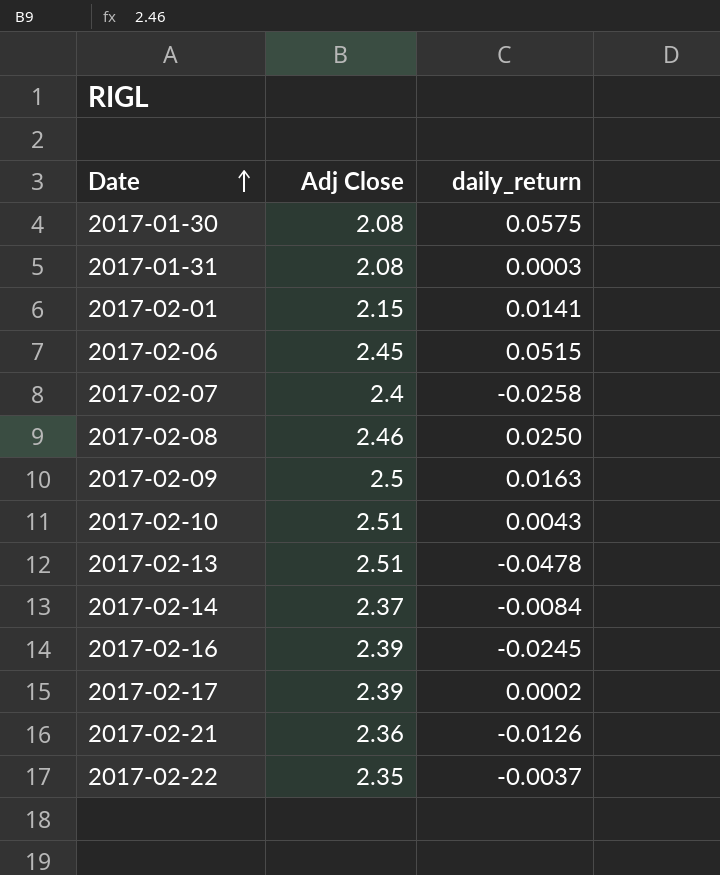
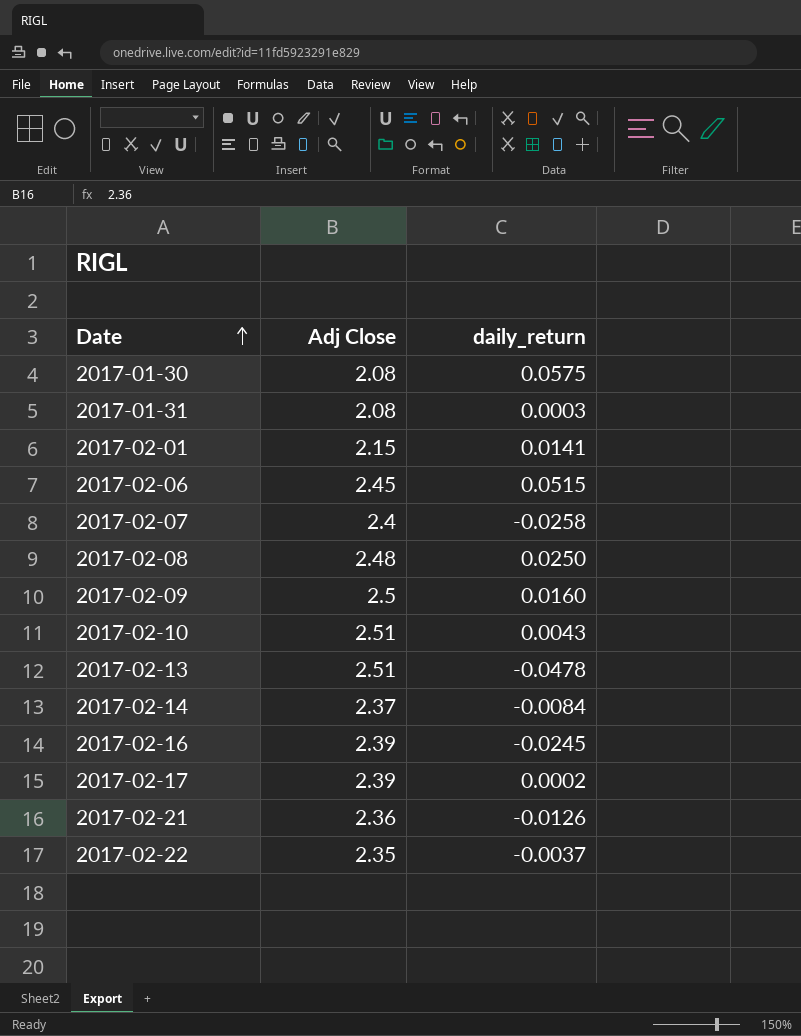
2017-02-08 | Adj Close: 2.46 -> 2.48
2017-02-09 | daily_return: 0.0163 -> 0.0160

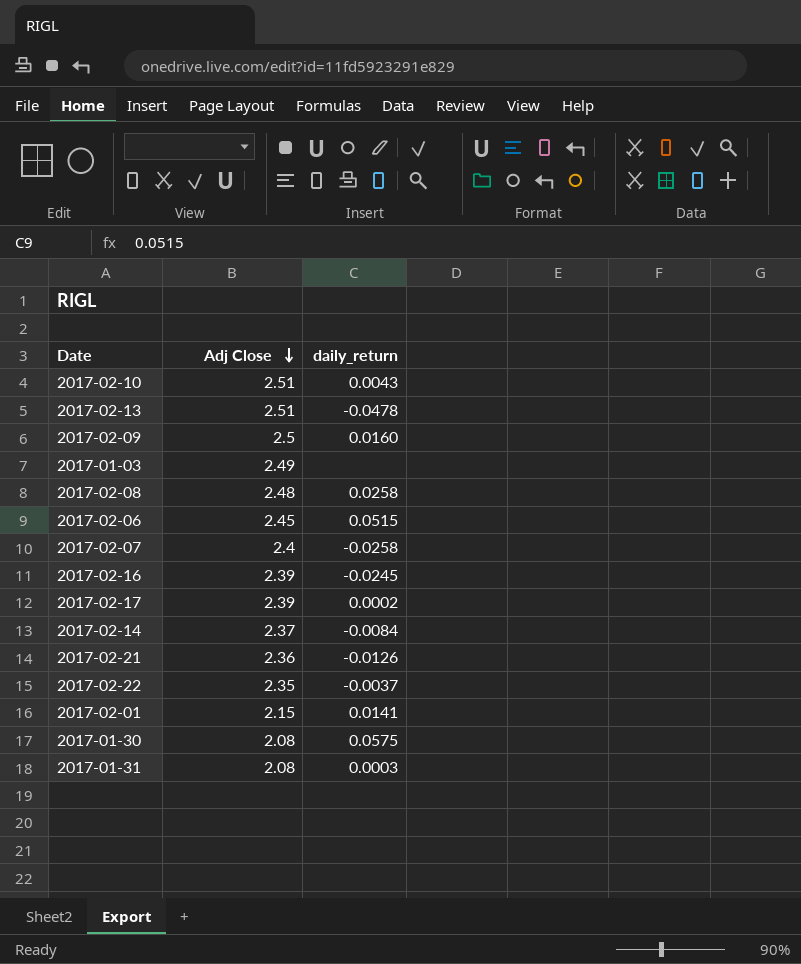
row order: Date ascending -> Adj Close descending
row 2017-01-03: none -> 2.49 | none
2017-02-08 | daily_return: 0.0250 -> 0.0258

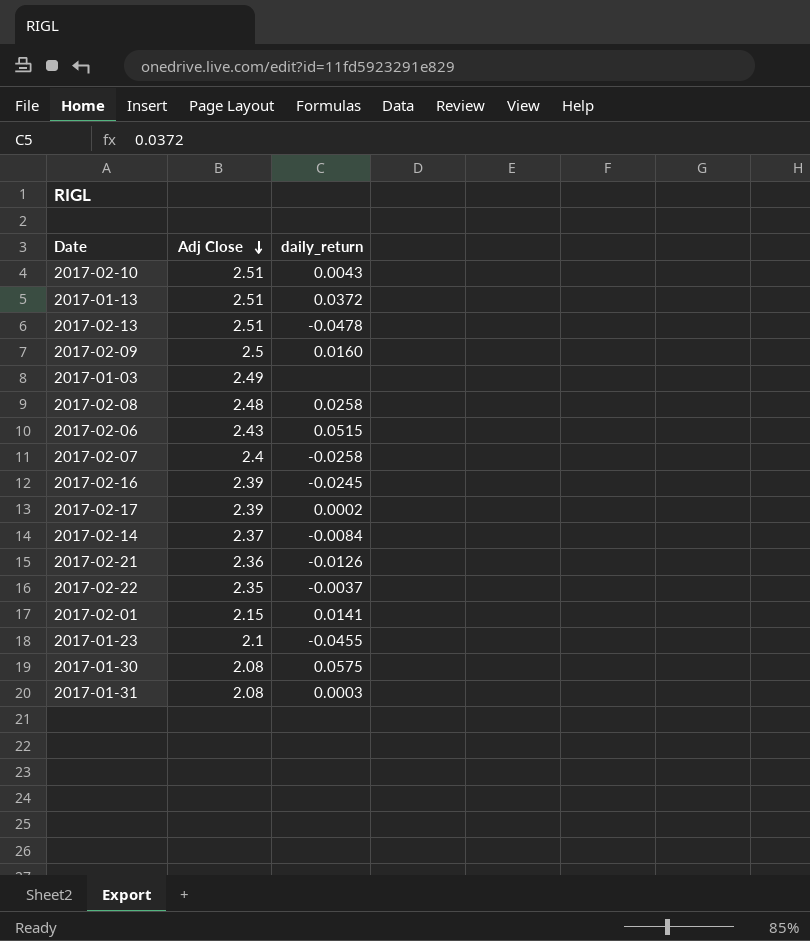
row 2017-01-13: none -> 2.51 | 0.0372
2017-02-06 | Adj Close: 2.45 -> 2.43
row 2017-01-23: none -> 2.1 | -0.0455

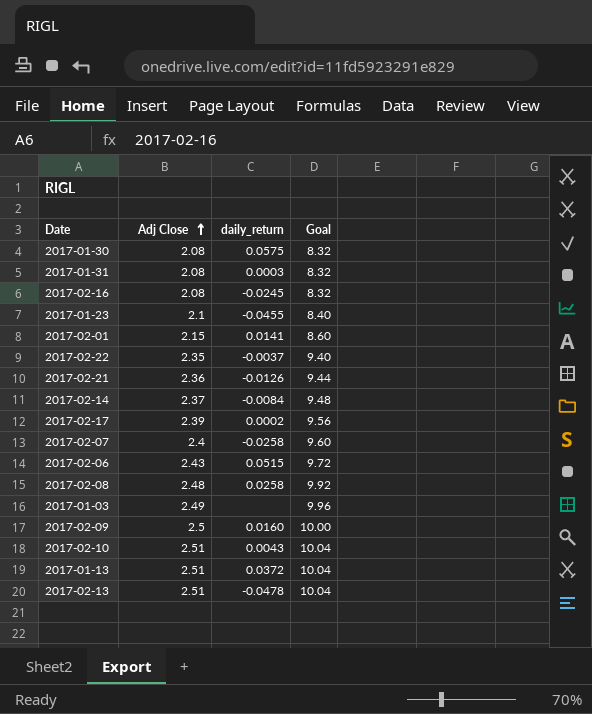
row order: Adj Close descending -> Adj Close ascending
column Goal | formula: none -> [Adj Close] * 4
2017-02-16 | Adj Close: 2.39 -> 2.08

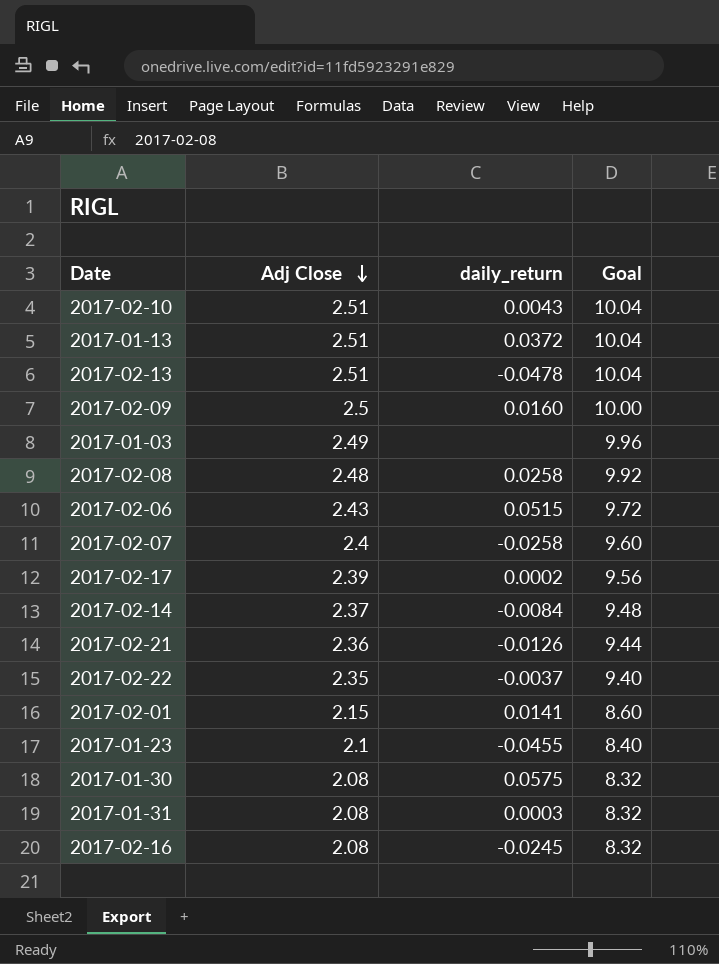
row order: Adj Close ascending -> Adj Close descending

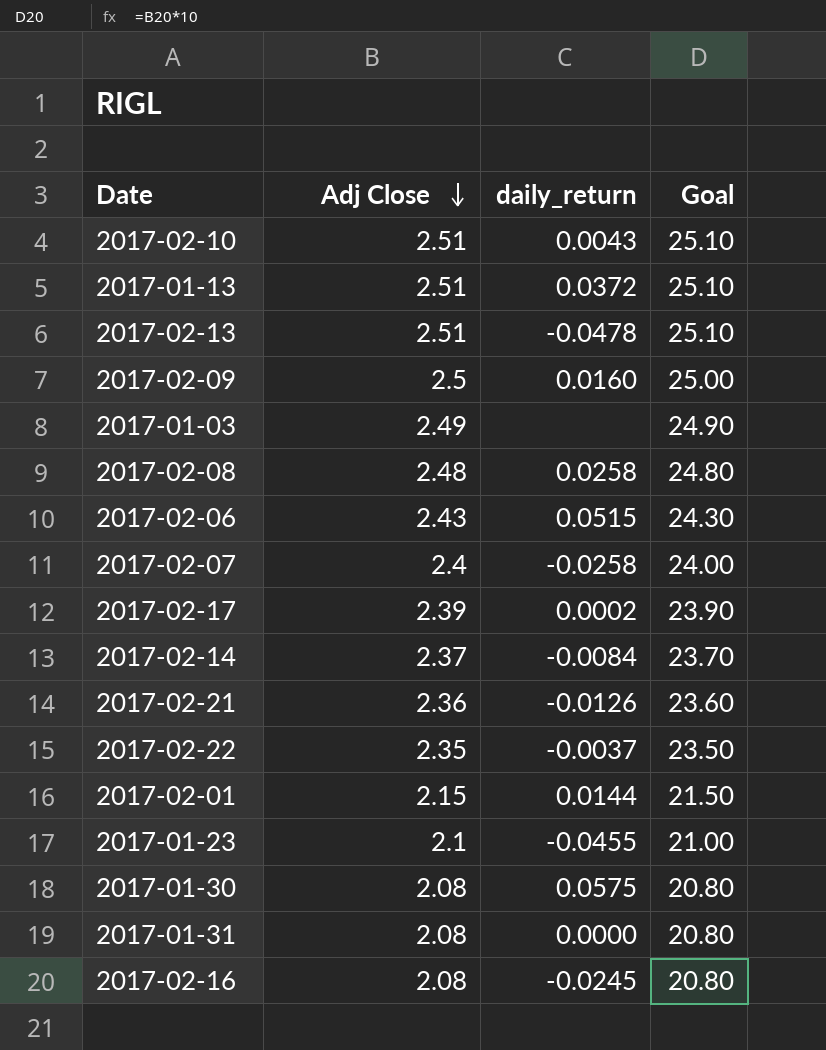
column Goal | formula: [Adj Close] * 4 -> [Adj Close] * 10
2017-02-01 | daily_return: 0.0141 -> 0.0144
2017-01-31 | daily_return: 0.0003 -> 0.0000

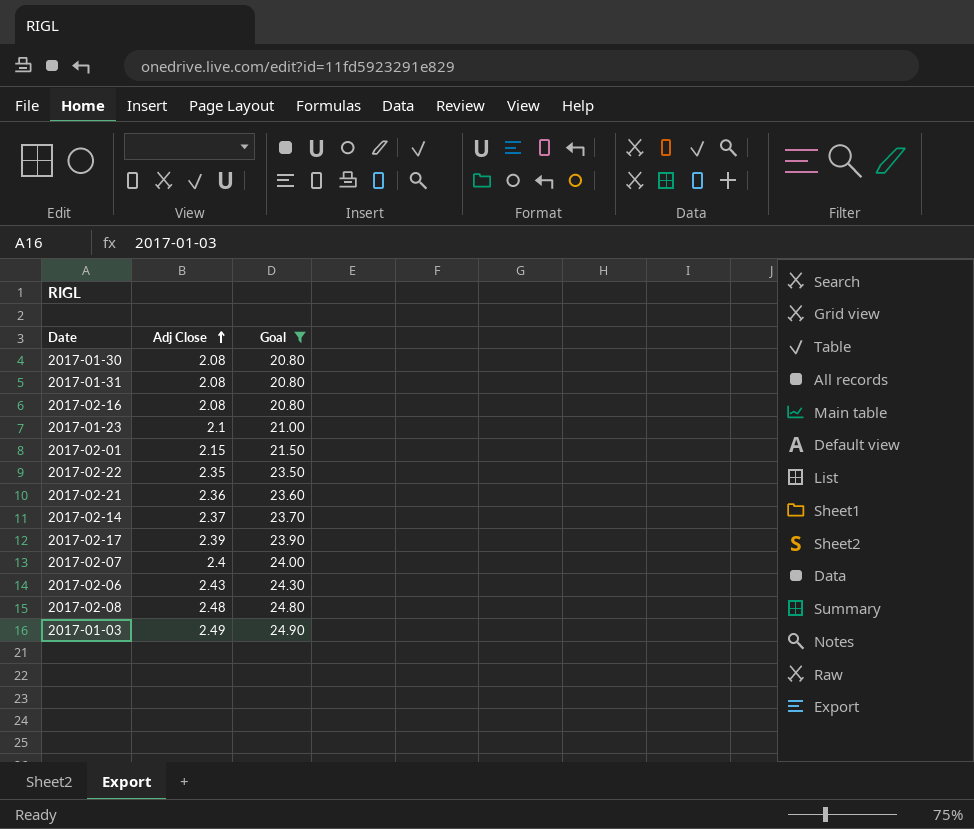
filter: none -> Goal <= 24.90
row order: Adj Close descending -> Adj Close ascending
column daily_return | position: 3 -> none

